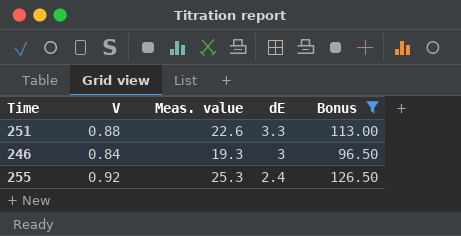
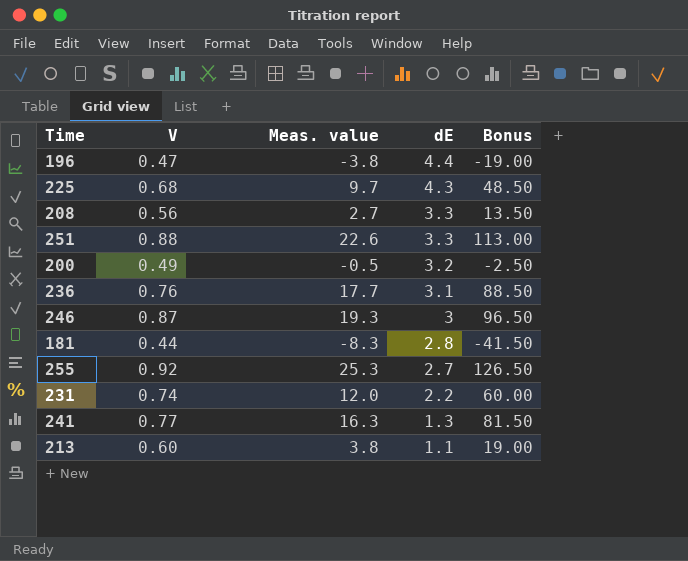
filter: Bonus >= 96.50 -> none
246 | V: 0.84 -> 0.87
255 | dE: 2.4 -> 2.7

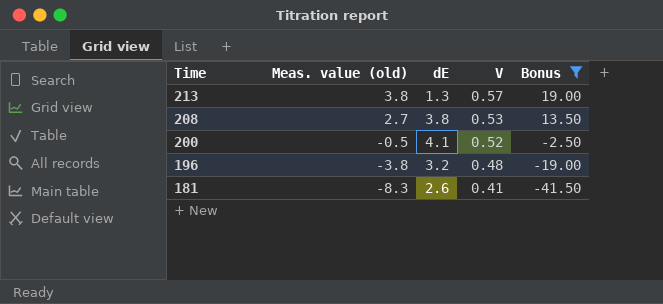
filter: none -> Bonus <= 19.00
row order: dE descending -> Time descending
column name: Meas. value -> Meas. value (old)
column V | position: 2 -> 4
213 | dE: 1.1 -> 1.3
213 | V: 0.60 -> 0.57
208 | dE: 3.3 -> 3.8
208 | V: 0.56 -> 0.53
200 | dE: 3.2 -> 4.1
200 | V: 0.49 -> 0.52
196 | dE: 4.4 -> 3.2
196 | V: 0.47 -> 0.48
181 | dE: 2.8 -> 2.6
181 | V: 0.44 -> 0.41

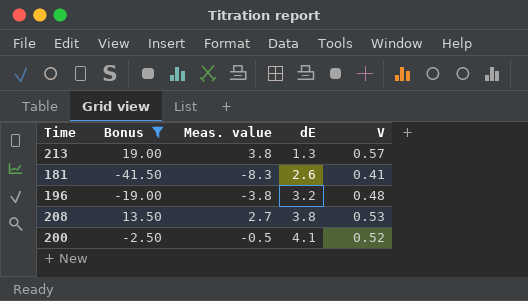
row order: Time descending -> dE ascending
column Bonus | position: 5 -> 2
column name: Meas. value (old) -> Meas. value

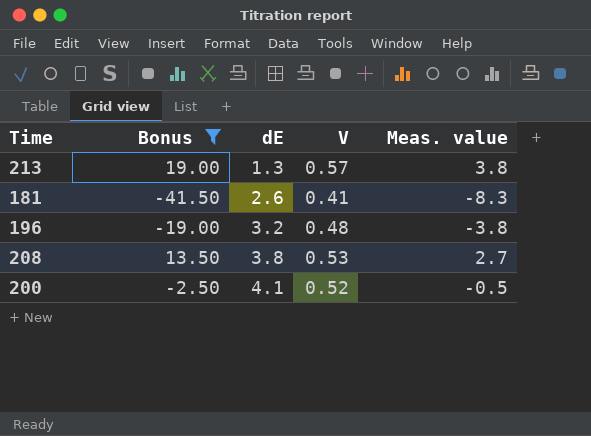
column Meas. value | position: 3 -> 5

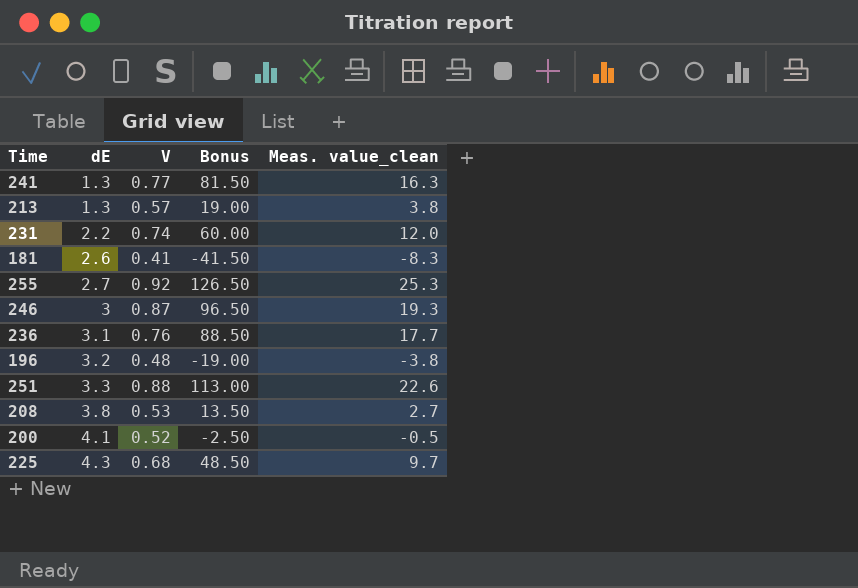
filter: Bonus <= 19.00 -> none
column Bonus | position: 2 -> 4
column name: Meas. value -> Meas. value_clean

